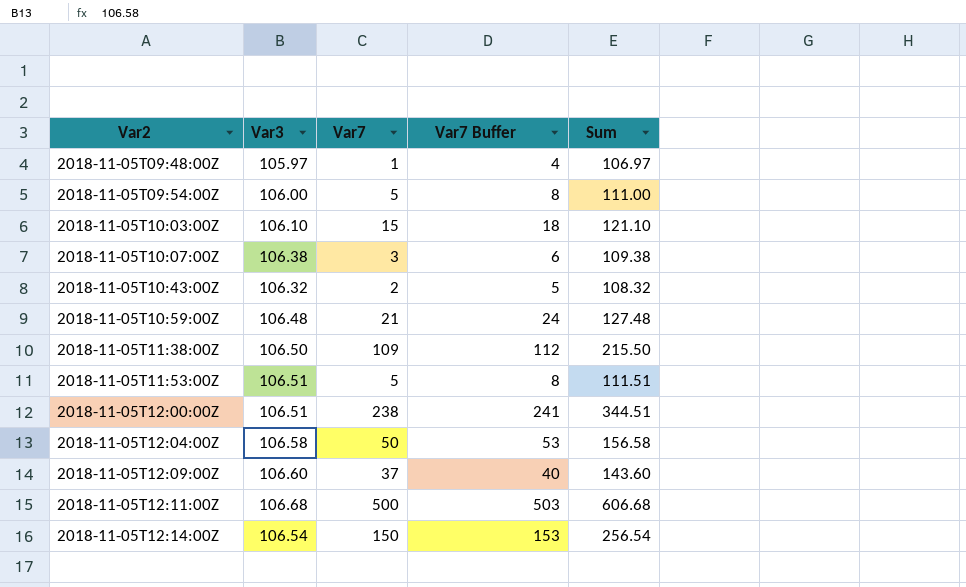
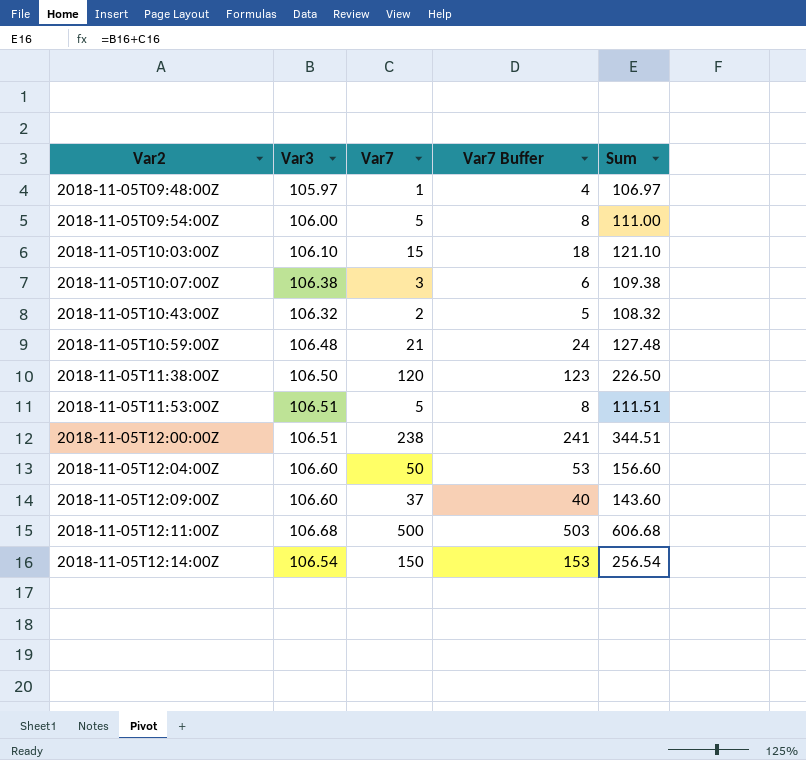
2018-11-05T11:38:00Z | Var7: 109 -> 120
2018-11-05T11:38:00Z | Var7 Buffer: 112 -> 123
2018-11-05T11:38:00Z | Sum: 215.50 -> 226.50
2018-11-05T12:04:00Z | Var3: 106.58 -> 106.60
2018-11-05T12:04:00Z | Sum: 156.58 -> 156.60

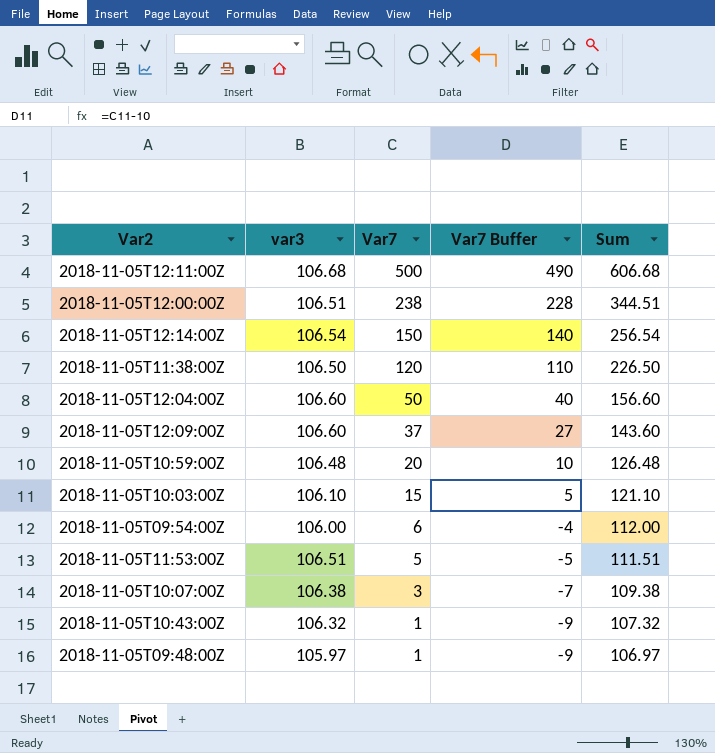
row order: Var2 ascending -> Var7 descending
column name: Var3 -> var3
column Var7 Buffer | formula: [Var7] + 3 -> [Var7] - 10
2018-11-05T10:59:00Z | Var7: 21 -> 20
2018-11-05T10:59:00Z | Sum: 127.48 -> 126.48
2018-11-05T09:54:00Z | Var7: 5 -> 6
2018-11-05T09:54:00Z | Sum: 111.00 -> 112.00
2018-11-05T10:43:00Z | Var7: 2 -> 1
2018-11-05T10:43:00Z | Sum: 108.32 -> 107.32

